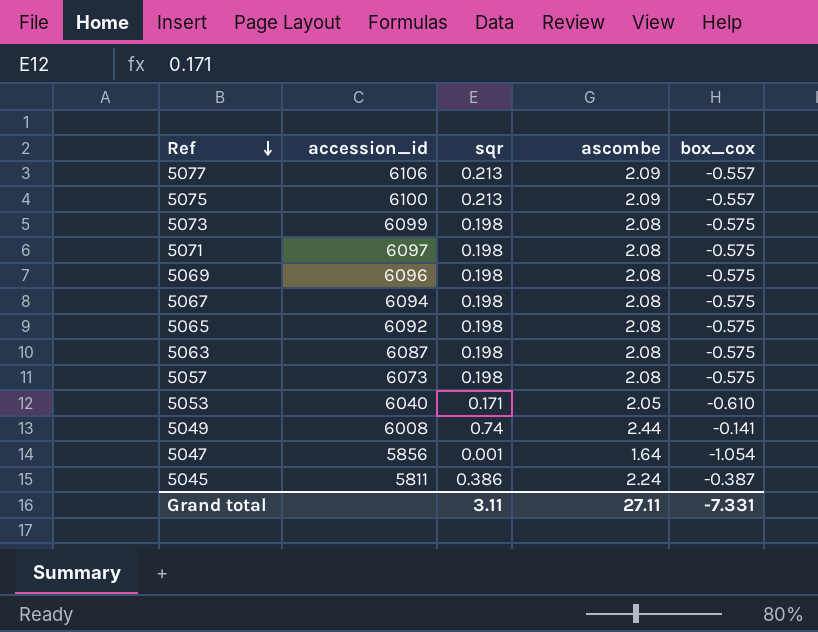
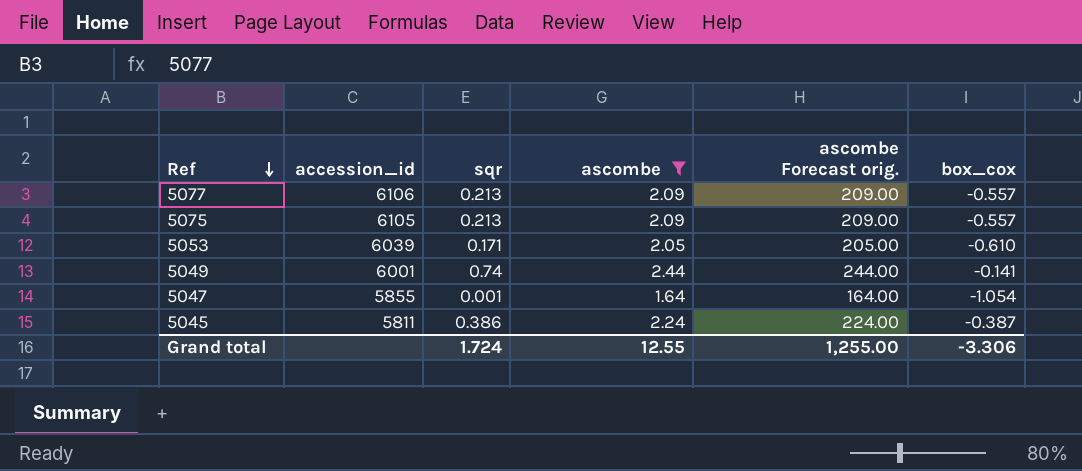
filter: none -> ascombe != 2.08
column ascombe Forecast orig. | formula: none -> [ascombe] * 100
5075 | accession_id: 6100 -> 6105
5053 | accession_id: 6040 -> 6039
5049 | accession_id: 6008 -> 6001
5047 | accession_id: 5856 -> 5855
Grand total | sqr: 3.11 -> 1.724
Grand total | ascombe: 27.11 -> 12.55
Grand total | box_cox: -7.331 -> -3.306

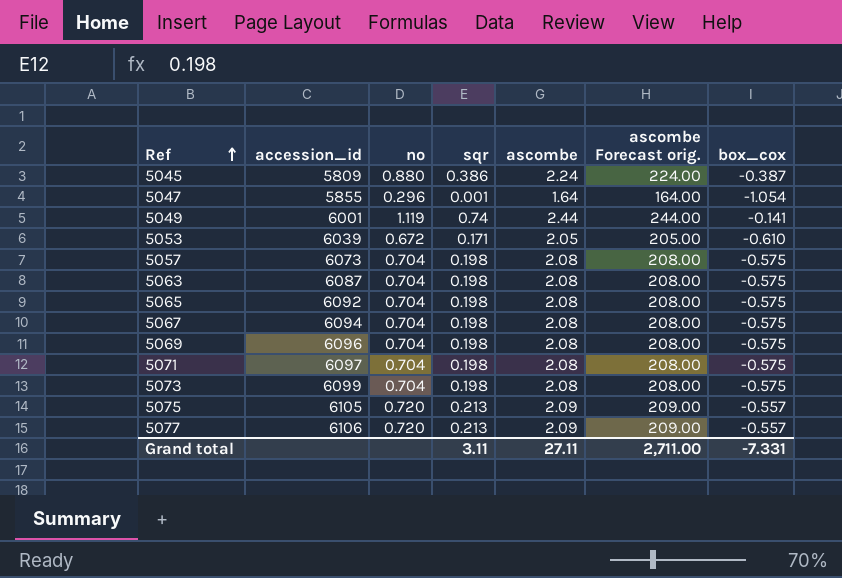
filter: ascombe != 2.08 -> none
row order: Ref descending -> Ref ascending
column no | position: none -> 3
5045 | accession_id: 5811 -> 5809
Grand total | sqr: 1.724 -> 3.11
Grand total | ascombe: 12.55 -> 27.11
Grand total | ascombe Forecast orig.: 1,255.00 -> 2,711.00
Grand total | box_cox: -3.306 -> -7.331

